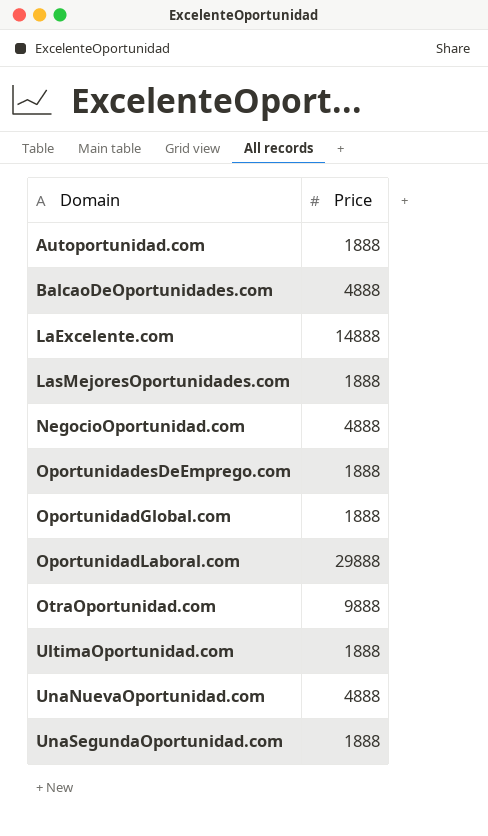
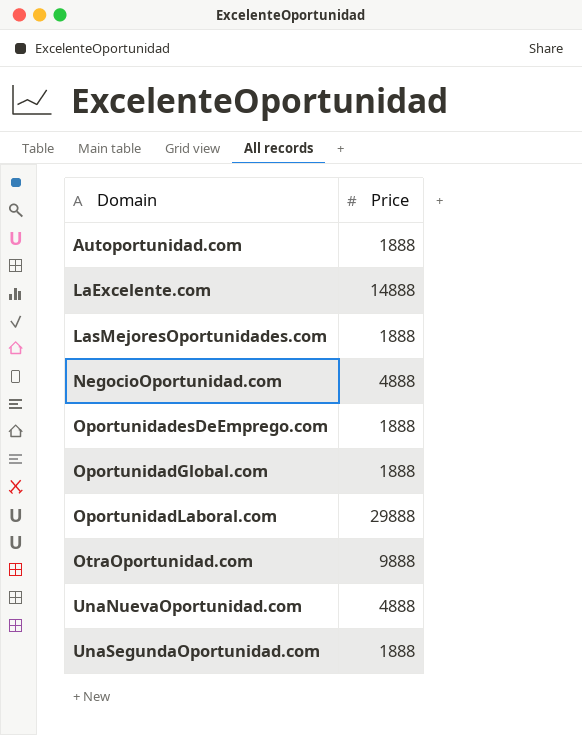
row BalcaoDeOportunidades.com: 4888 -> none
row UltimaOportunidad.com: 1888 -> none

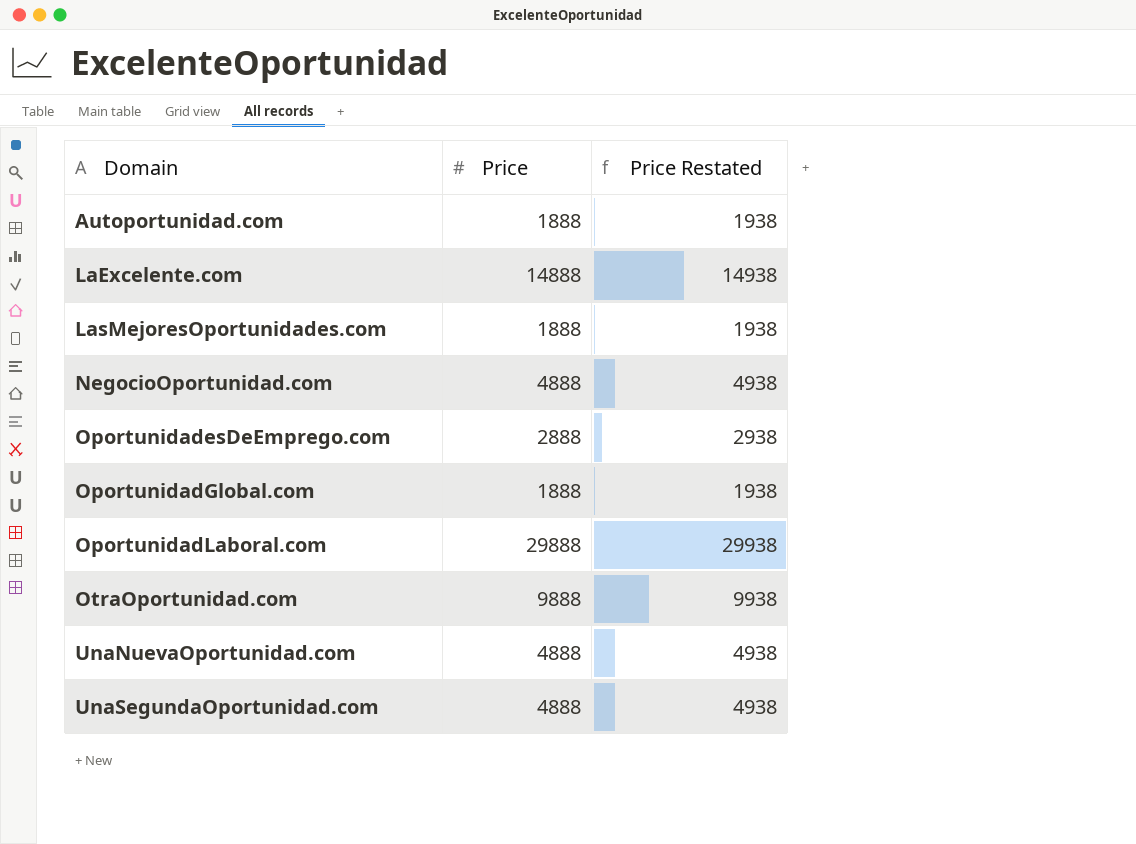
column Price Restated | formula: none -> [Price] + 50
OportunidadesDeEmprego.com | Price: 1888 -> 2888
UnaSegundaOportunidad.com | Price: 1888 -> 4888

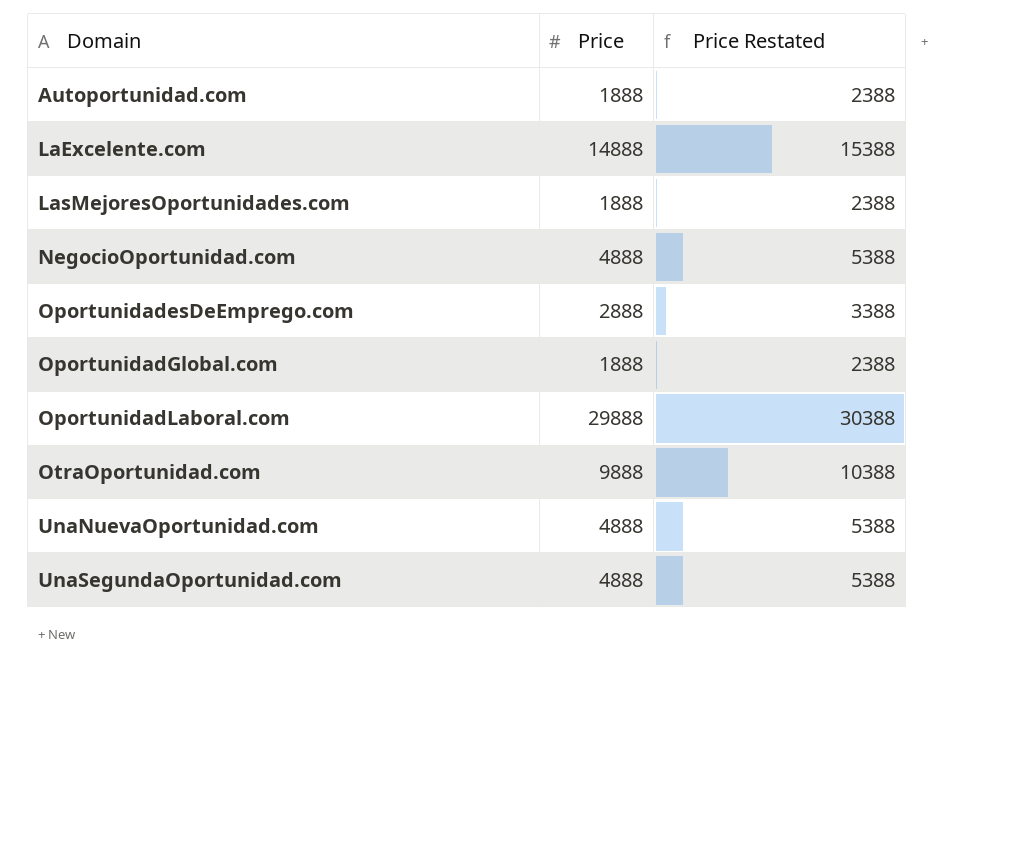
column Price Restated | formula: [Price] + 50 -> [Price] + 500

